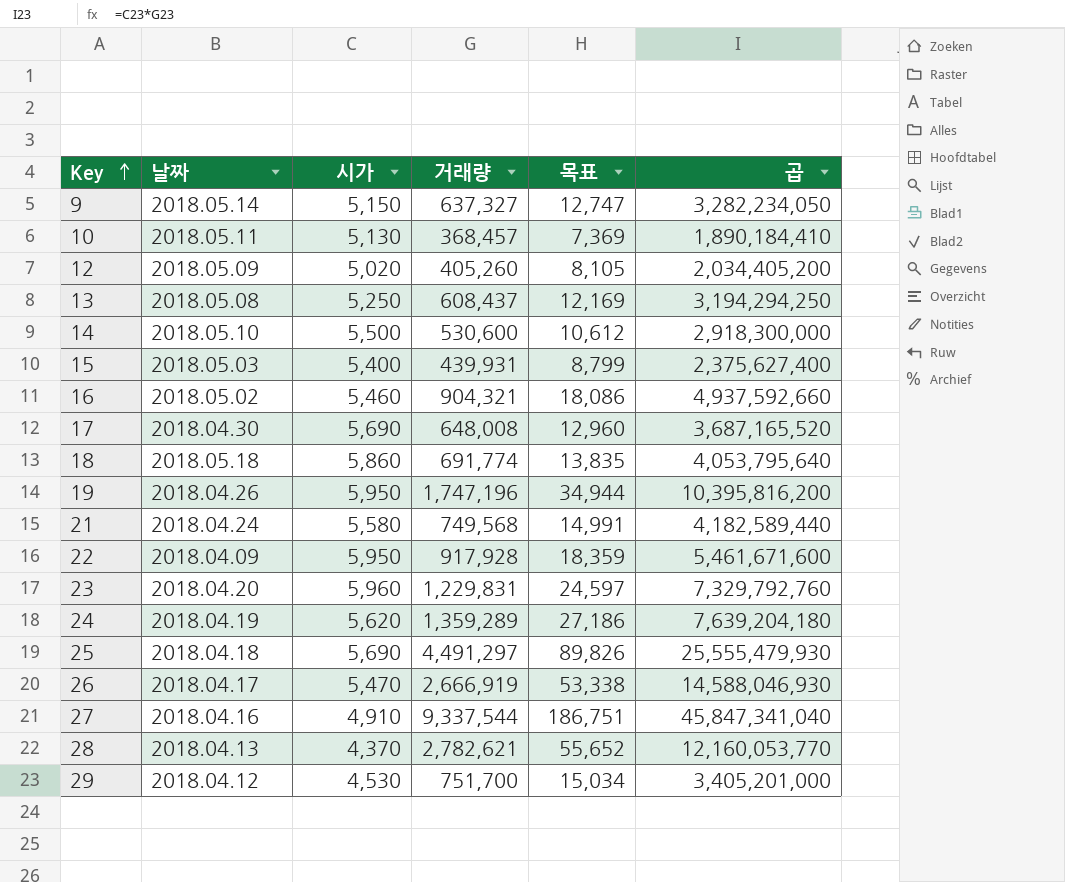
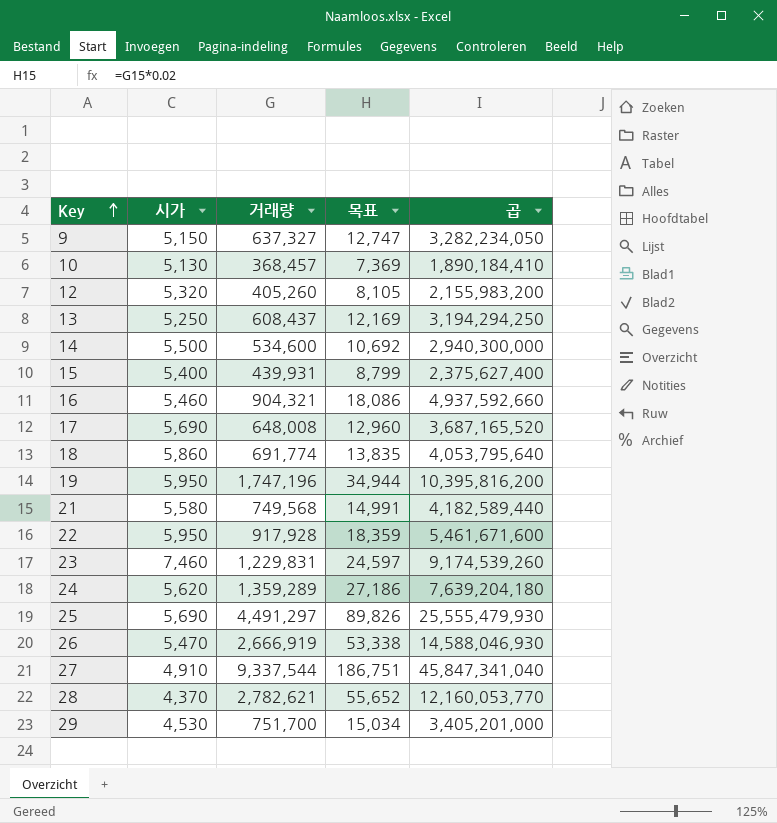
column 날짜 | position: 2 -> none
12 | 시가: 5,020 -> 5,320
12 | 곱: 2,034,405,200 -> 2,155,983,200
14 | 거래량: 530,600 -> 534,600
14 | 목표: 10,612 -> 10,692
14 | 곱: 2,918,300,000 -> 2,940,300,000
23 | 시가: 5,960 -> 7,460
23 | 곱: 7,329,792,760 -> 9,174,539,260

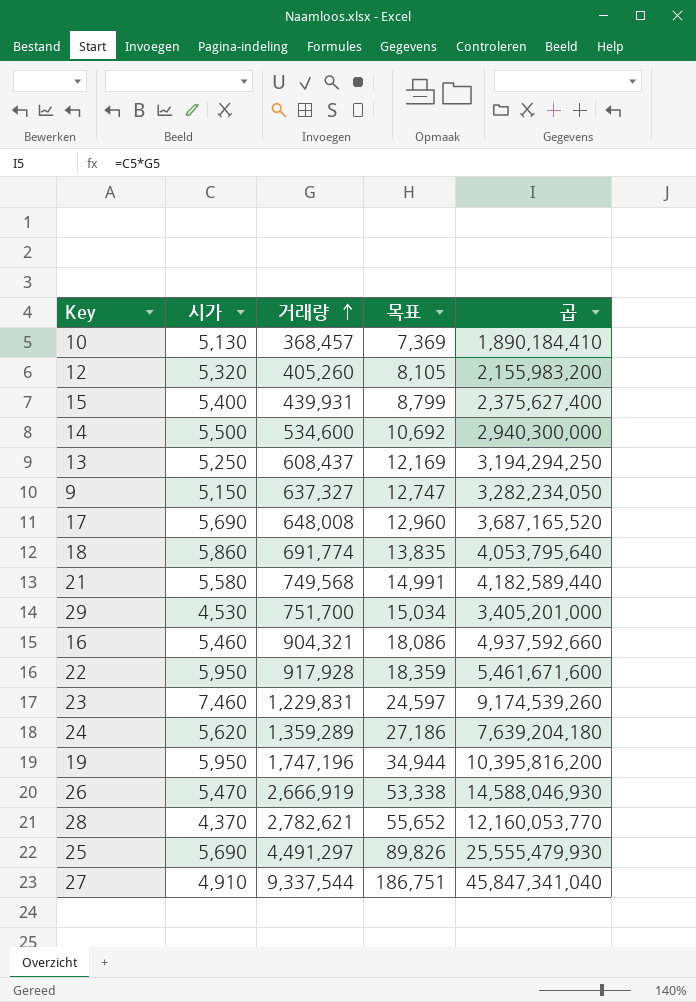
row order: Key ascending -> 거래량 ascending

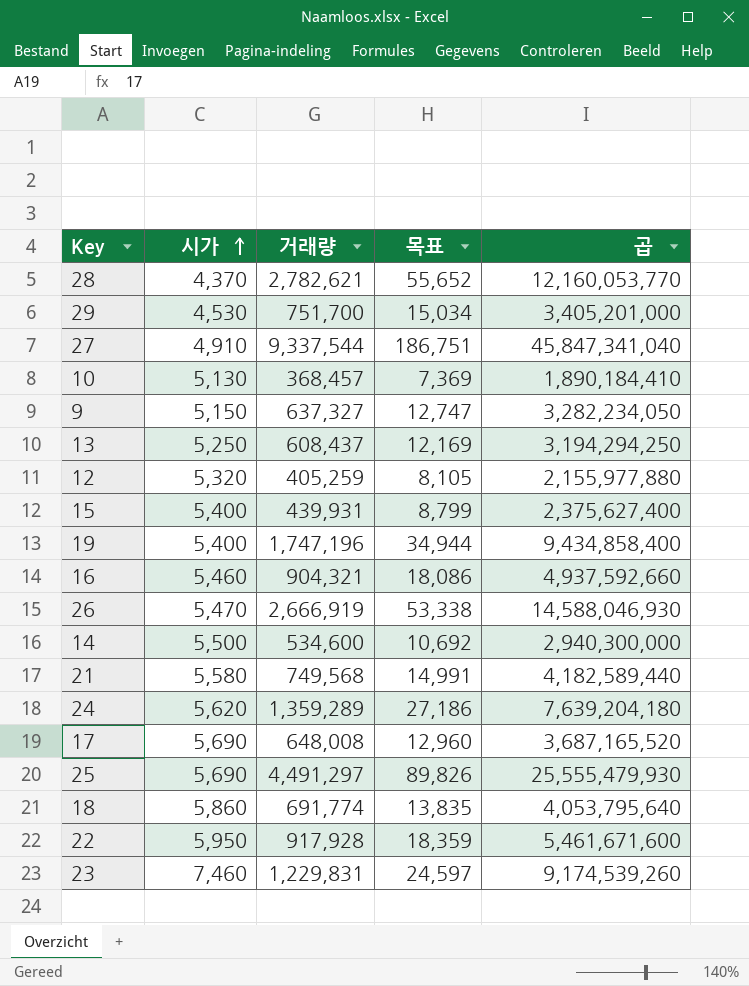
row order: 거래량 ascending -> 시가 ascending
12 | 거래량: 405,260 -> 405,259
12 | 곱: 2,155,983,200 -> 2,155,977,880
19 | 시가: 5,950 -> 5,400
19 | 곱: 10,395,816,200 -> 9,434,858,400

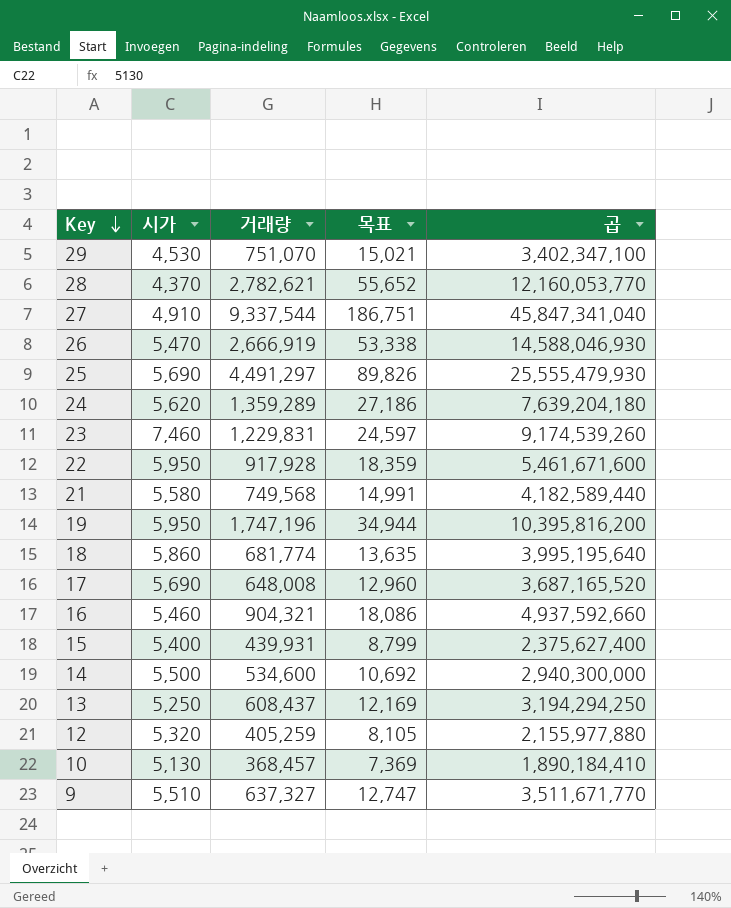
row order: 시가 ascending -> Key descending
29 | 거래량: 751,700 -> 751,070
29 | 목표: 15,034 -> 15,021
29 | 곱: 3,405,201,000 -> 3,402,347,100
19 | 시가: 5,400 -> 5,950
19 | 곱: 9,434,858,400 -> 10,395,816,200
18 | 거래량: 691,774 -> 681,774
18 | 목표: 13,835 -> 13,635
18 | 곱: 4,053,795,640 -> 3,995,195,640
9 | 시가: 5,150 -> 5,510
9 | 곱: 3,282,234,050 -> 3,511,671,770

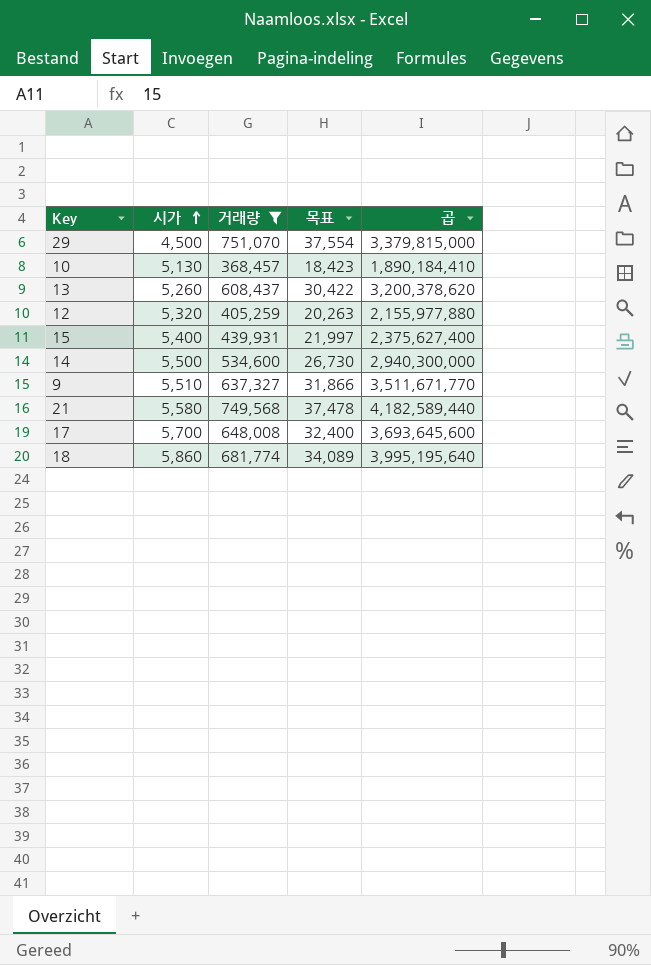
filter: none -> 거래량 <= 751,070
row order: Key descending -> 시가 ascending
column 목표 | formula: [거래량] * 0.02 -> [거래량] * 0.05
29 | 시가: 4,530 -> 4,500
29 | 곱: 3,402,347,100 -> 3,379,815,000
13 | 시가: 5,250 -> 5,260
13 | 곱: 3,194,294,250 -> 3,200,378,620
17 | 시가: 5,690 -> 5,700
17 | 곱: 3,687,165,520 -> 3,693,645,600

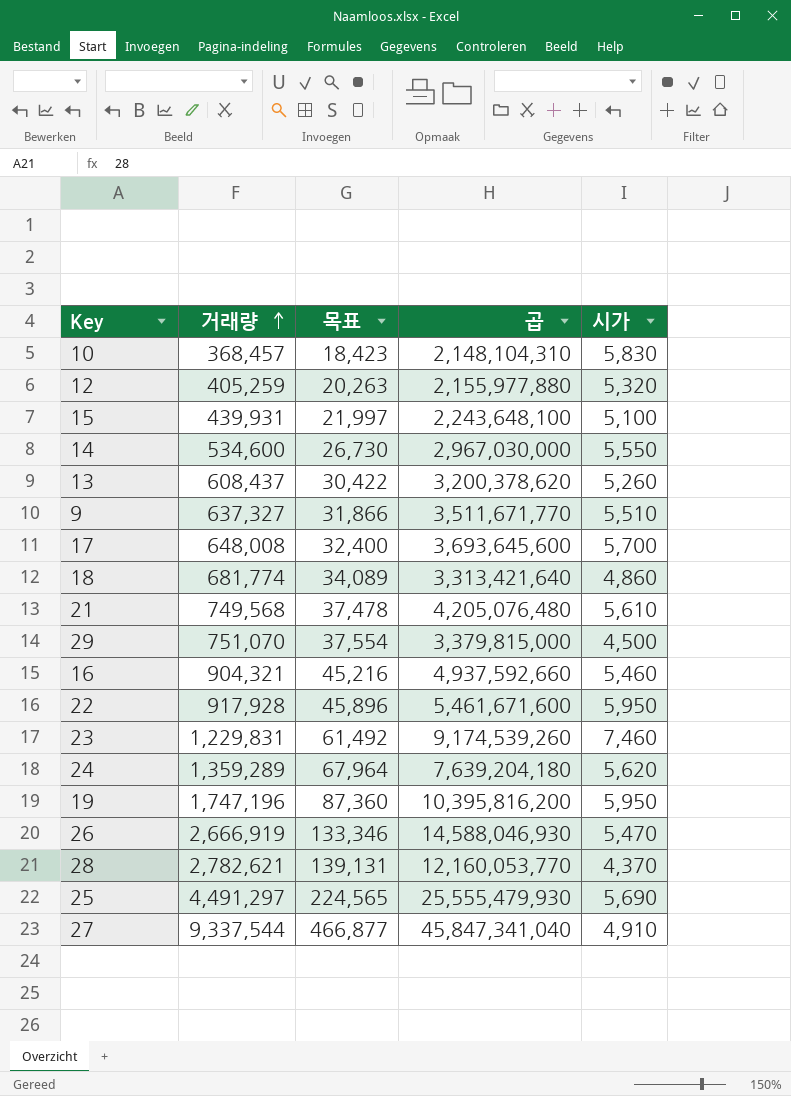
filter: 거래량 <= 751,070 -> none
row order: 시가 ascending -> 거래량 ascending
column 시가 | position: 2 -> 5
10 | 곱: 1,890,184,410 -> 2,148,104,310
10 | 시가: 5,130 -> 5,830
15 | 곱: 2,375,627,400 -> 2,243,648,100
15 | 시가: 5,400 -> 5,100
14 | 곱: 2,940,300,000 -> 2,967,030,000
14 | 시가: 5,500 -> 5,550
18 | 곱: 3,995,195,640 -> 3,313,421,640
18 | 시가: 5,860 -> 4,860
21 | 곱: 4,182,589,440 -> 4,205,076,480
21 | 시가: 5,580 -> 5,610

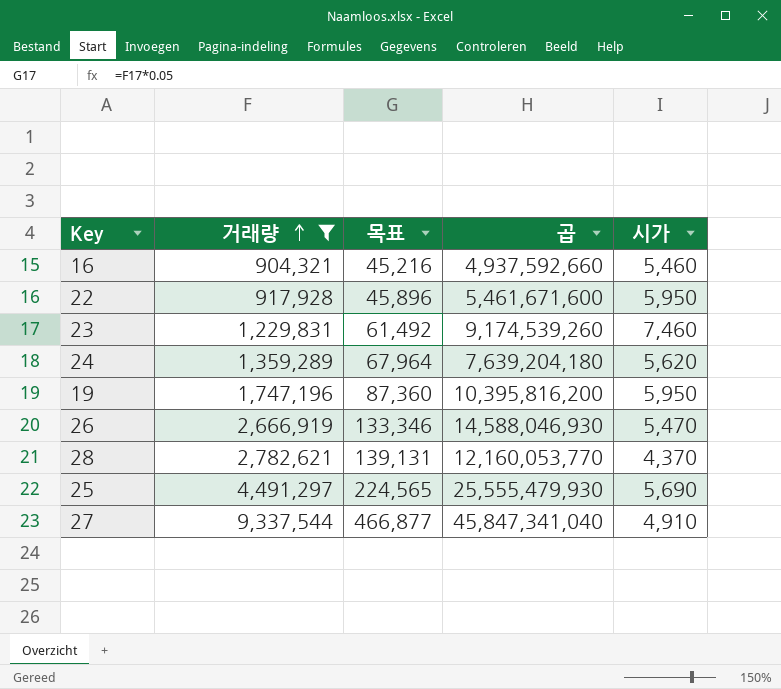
filter: none -> 거래량 >= 904,321

